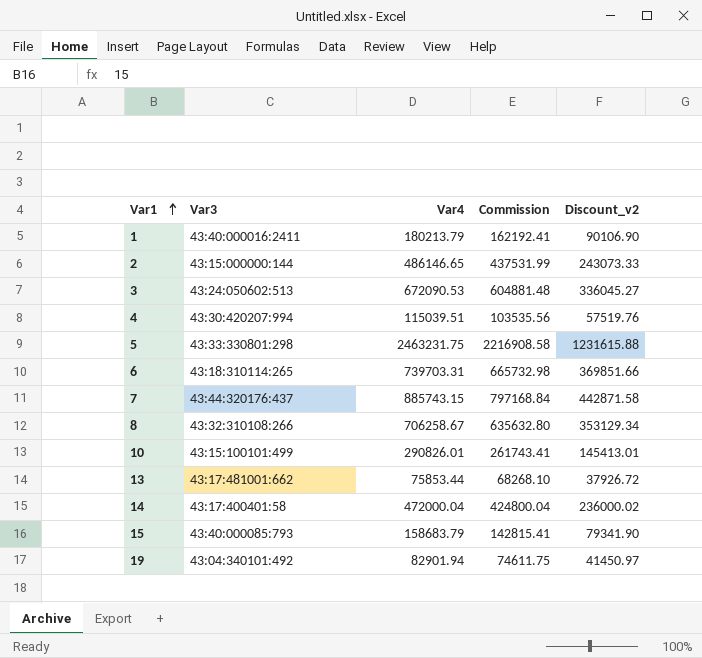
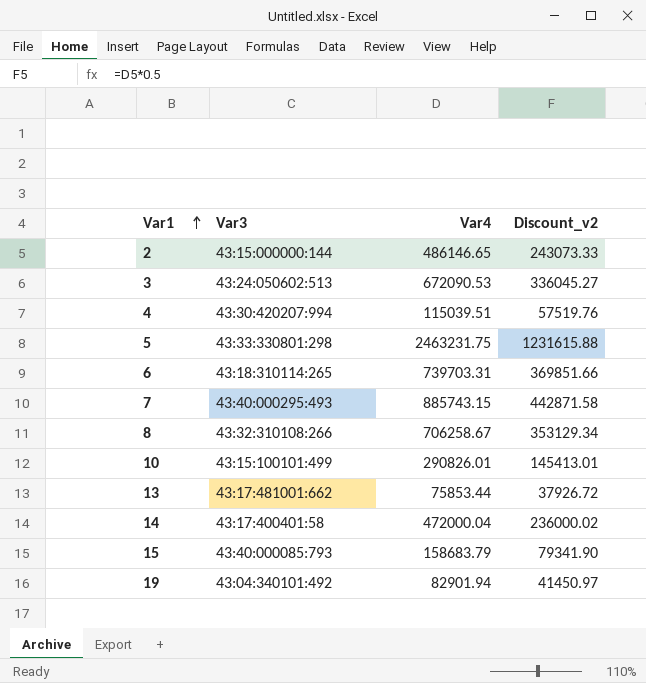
column Commission | formula: [Var4] * 0.9 -> none
row 1: 43:40:000016:2411 | 180213.79 | 162192.41 | 90106.90 -> none
7 | Var3: 43:44:320176:437 -> 43:40:000295:493

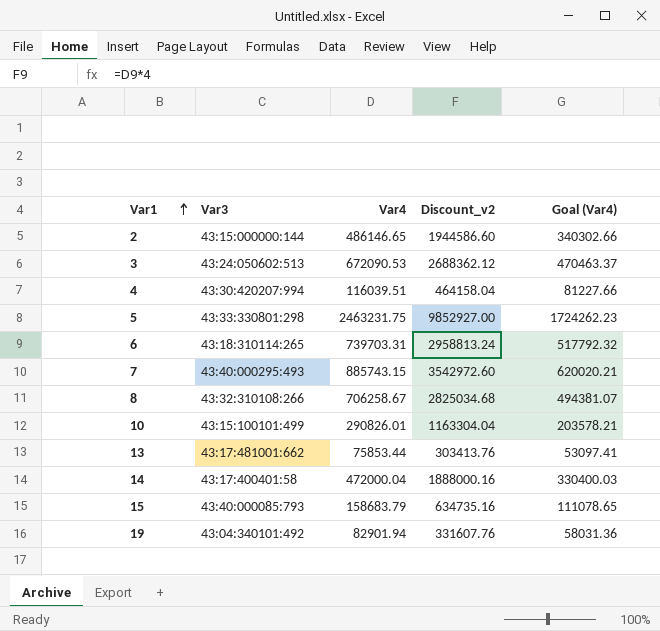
column Discount_v2 | formula: [Var4] * 0.5 -> [Var4] * 4
column Goal (Var4) | formula: none -> [Var4] * 0.7
4 | Var4: 115039.51 -> 116039.51

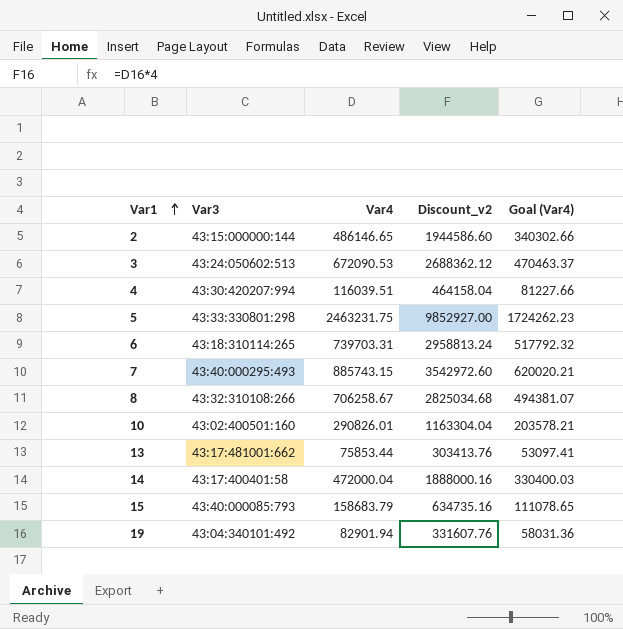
10 | Var3: 43:15:100101:499 -> 43:02:400501:160

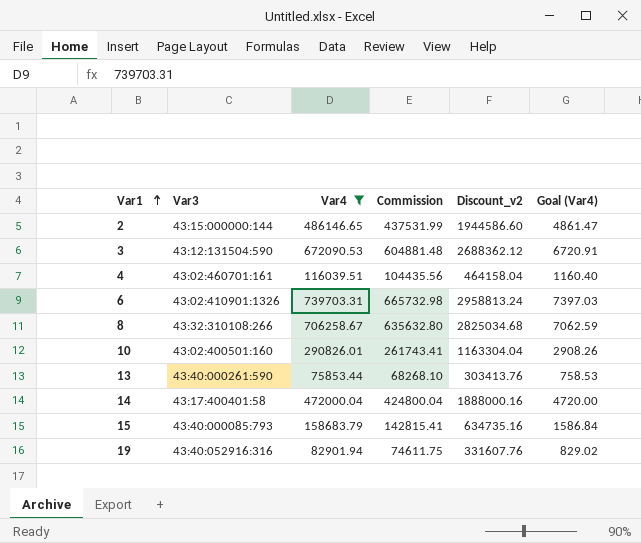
filter: none -> Var4 <= 739703.31
column Commission | formula: none -> [Var4] * 0.9
column Goal (Var4) | formula: [Var4] * 0.7 -> [Var4] * 0.01
3 | Var3: 43:24:050602:513 -> 43:12:131504:590
4 | Var3: 43:30:420207:994 -> 43:02:460701:161
6 | Var3: 43:18:310114:265 -> 43:02:410901:1326
13 | Var3: 43:17:481001:662 -> 43:40:000261:590
19 | Var3: 43:04:340101:492 -> 43:40:052916:316

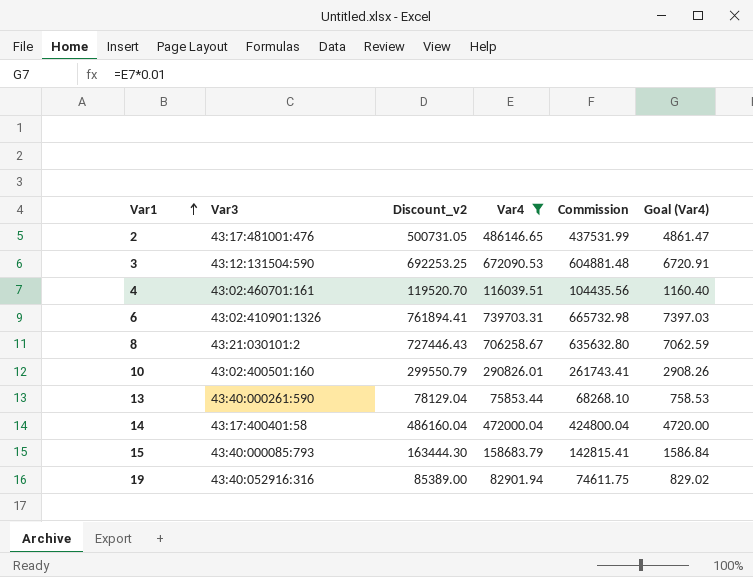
column Discount_v2 | formula: [Var4] * 4 -> [Var4] * 1.03
column Discount_v2 | position: 5 -> 3
2 | Var3: 43:15:000000:144 -> 43:17:481001:476
8 | Var3: 43:32:310108:266 -> 43:21:030101:2

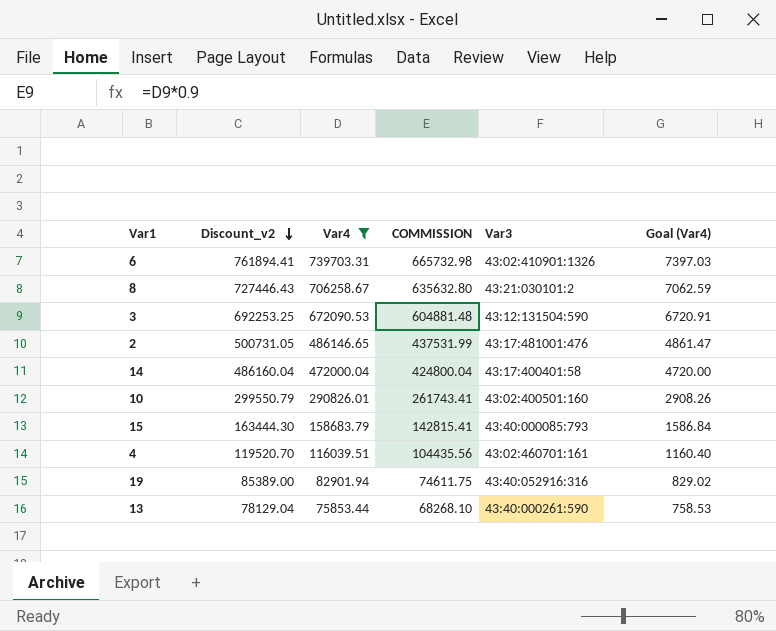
row order: Var1 ascending -> Discount_v2 descending
column name: Commission -> COMMISSION
column Var3 | position: 2 -> 5

